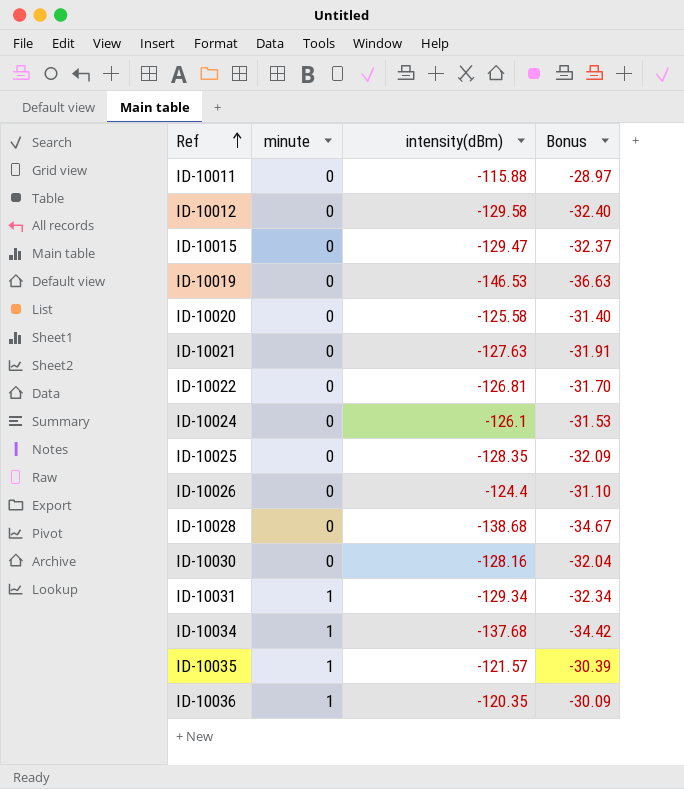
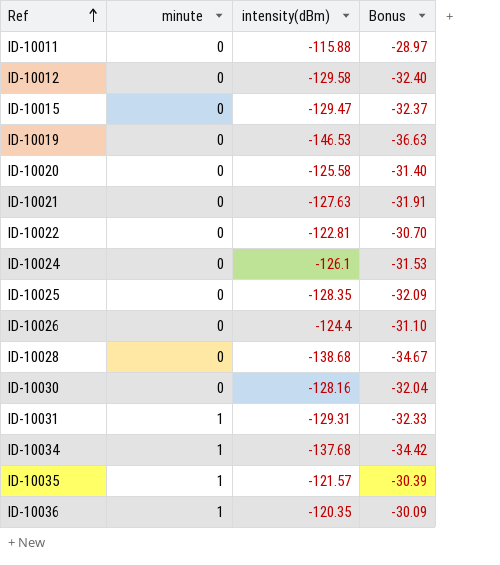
ID-10022 | intensity(dBm): -126.81 -> -122.81
ID-10022 | Bonus: -31.70 -> -30.70
ID-10031 | intensity(dBm): -129.34 -> -129.31
ID-10031 | Bonus: -32.34 -> -32.33

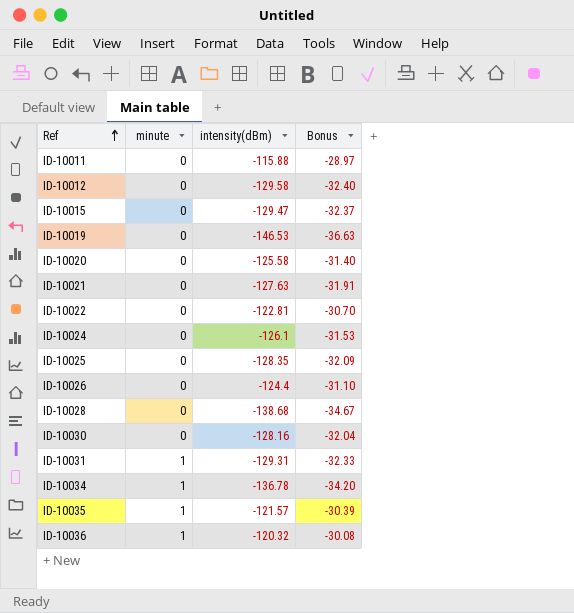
ID-10034 | intensity(dBm): -137.68 -> -136.78
ID-10034 | Bonus: -34.42 -> -34.20
ID-10036 | intensity(dBm): -120.35 -> -120.32
ID-10036 | Bonus: -30.09 -> -30.08

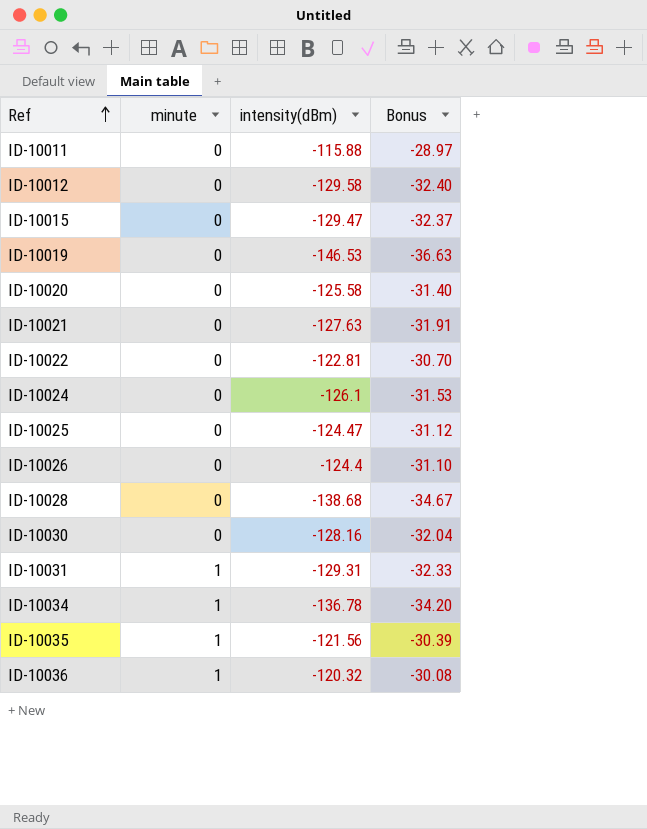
ID-10025 | intensity(dBm): -128.35 -> -124.47
ID-10025 | Bonus: -32.09 -> -31.12
ID-10035 | intensity(dBm): -121.57 -> -121.56

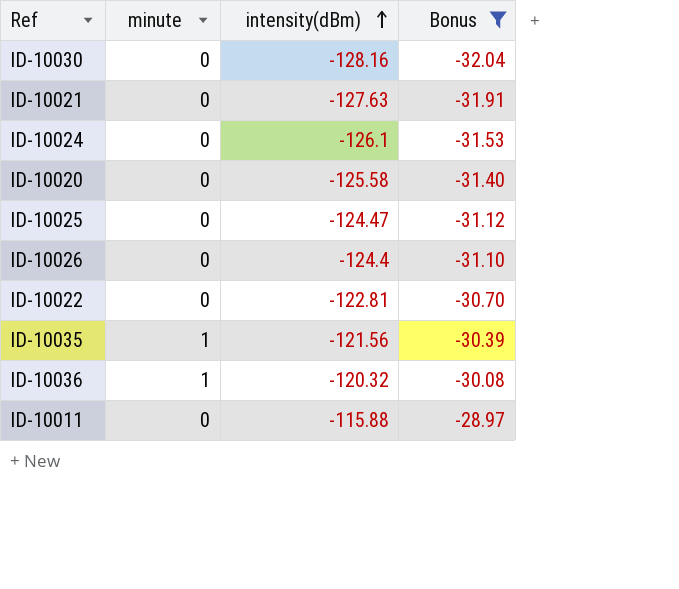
filter: none -> Bonus >= -32.04
row order: Ref ascending -> intensity(dBm) ascending

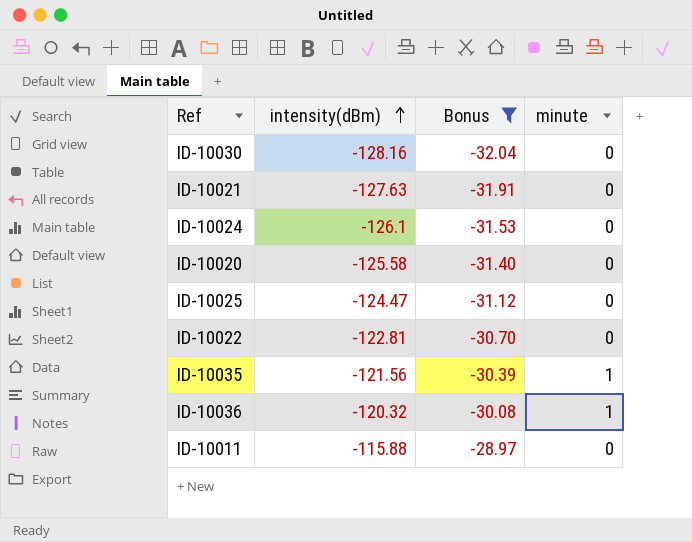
column minute | position: 2 -> 4
row ID-10026: 0 | -124.4 | -31.10 -> none

